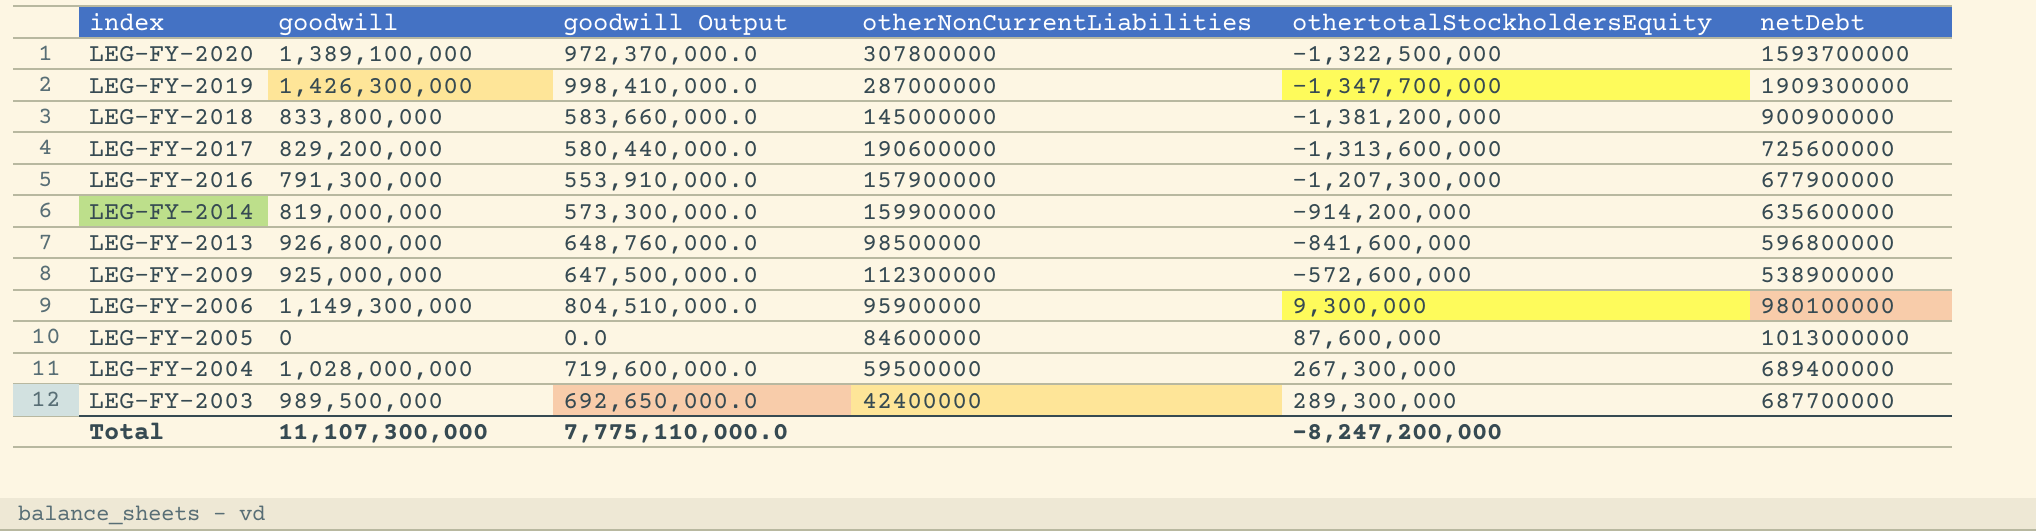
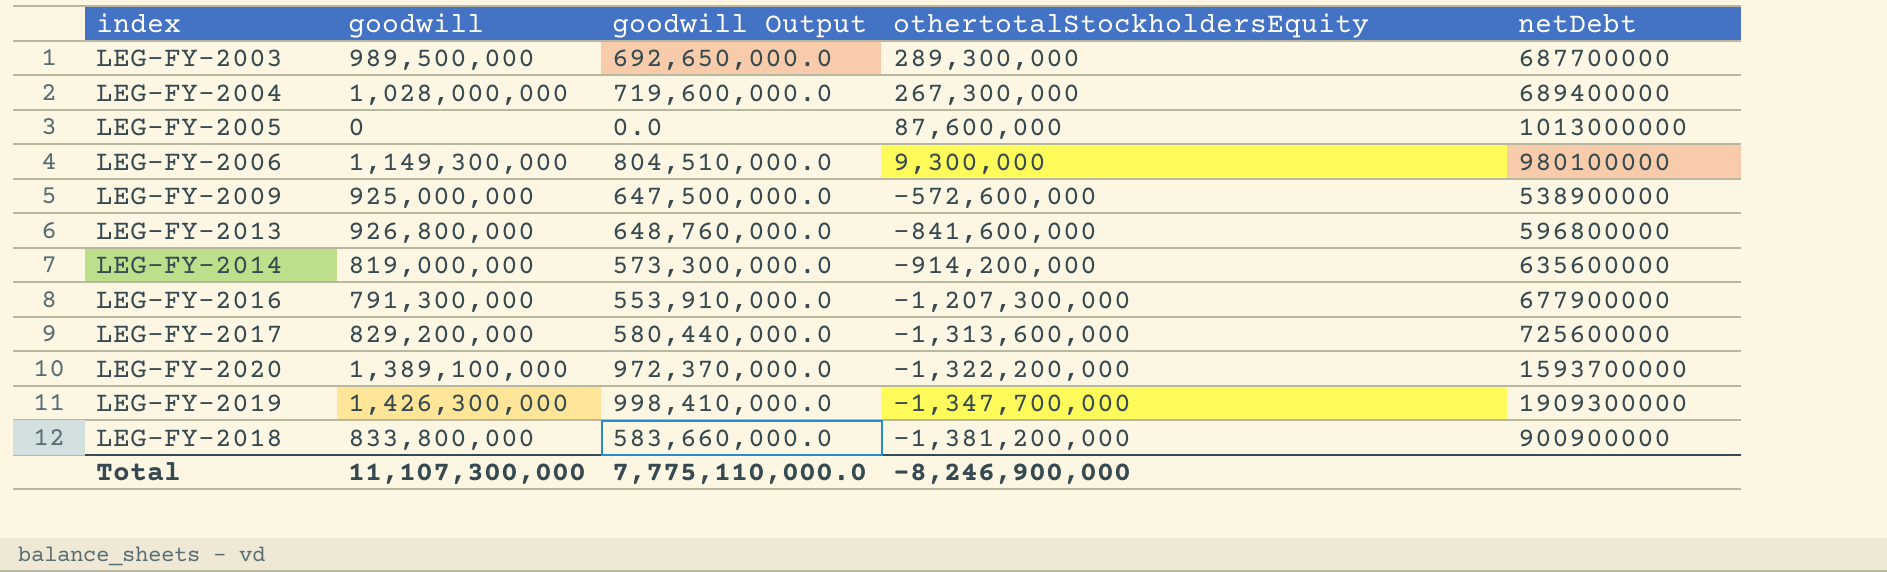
row order: index descending -> othertotalStockholdersEquity descending
column otherNonCurrentLiabilities | position: 4 -> none
LEG-FY-2020 | othertotalStockholdersEquity: -1,322,500,000 -> -1,322,200,000
Total | othertotalStockholdersEquity: -8,247,200,000 -> -8,246,900,000

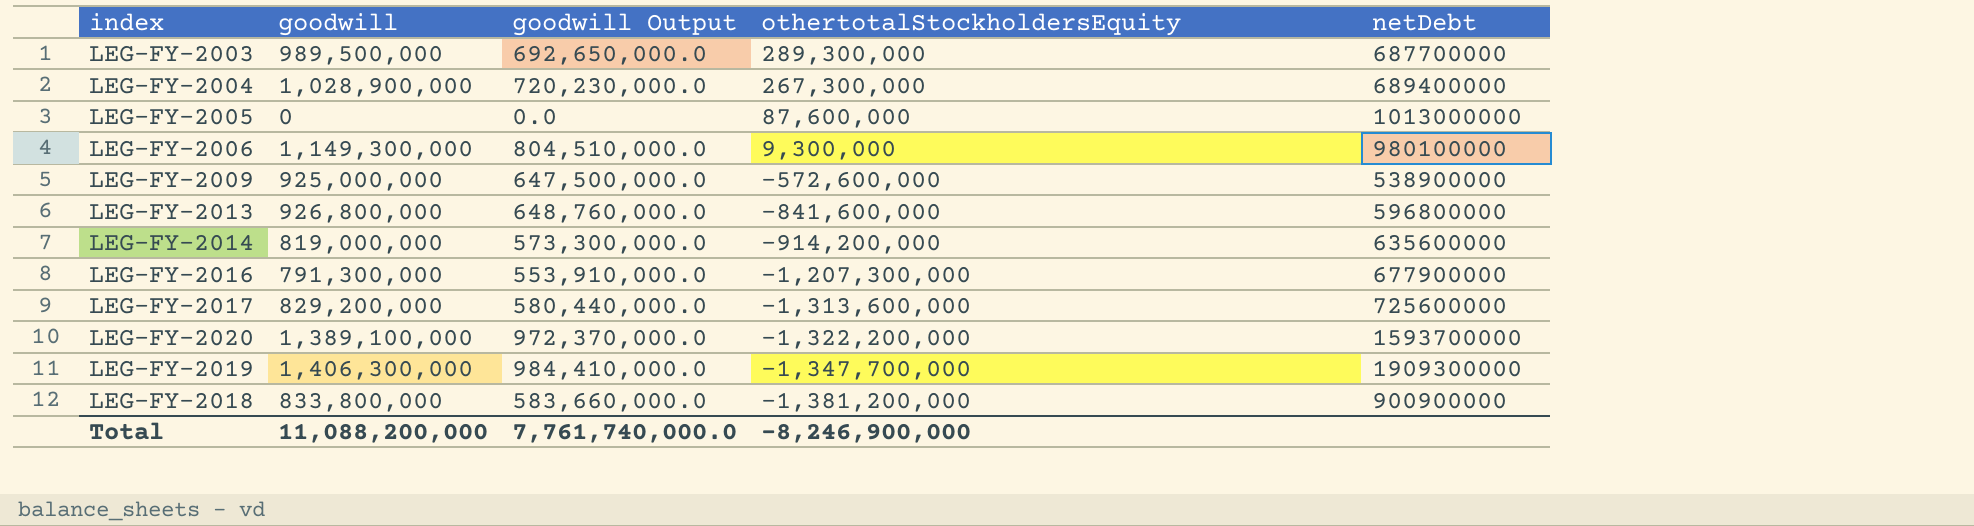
LEG-FY-2004 | goodwill: 1,028,000,000 -> 1,028,900,000
LEG-FY-2004 | goodwill Output: 719,600,000.0 -> 720,230,000.0
LEG-FY-2019 | goodwill: 1,426,300,000 -> 1,406,300,000
LEG-FY-2019 | goodwill Output: 998,410,000.0 -> 984,410,000.0
Total | goodwill: 11,107,300,000 -> 11,088,200,000
Total | goodwill Output: 7,775,110,000.0 -> 7,761,740,000.0

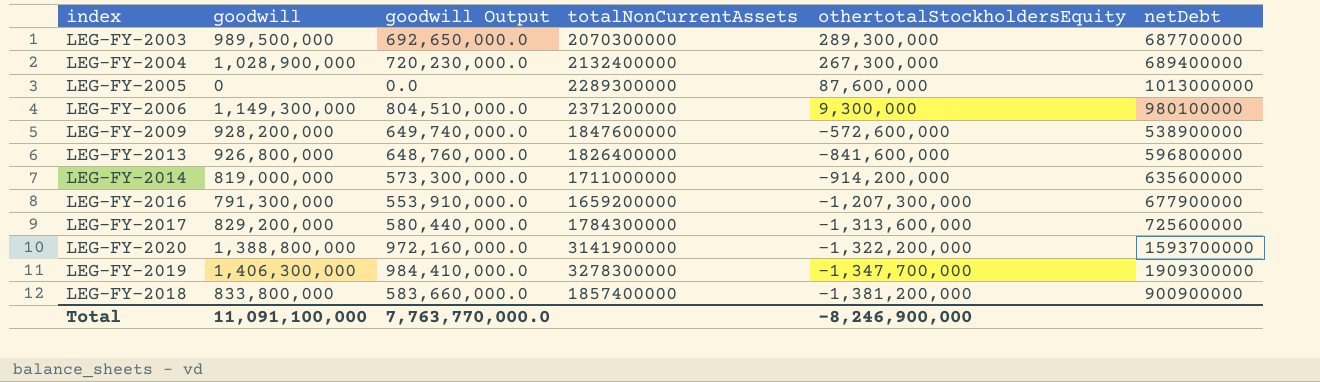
column totalNonCurrentAssets | position: none -> 4
LEG-FY-2009 | goodwill: 925,000,000 -> 928,200,000
LEG-FY-2009 | goodwill Output: 647,500,000.0 -> 649,740,000.0
LEG-FY-2020 | goodwill: 1,389,100,000 -> 1,388,800,000
LEG-FY-2020 | goodwill Output: 972,370,000.0 -> 972,160,000.0
Total | goodwill: 11,088,200,000 -> 11,091,100,000
Total | goodwill Output: 7,761,740,000.0 -> 7,763,770,000.0

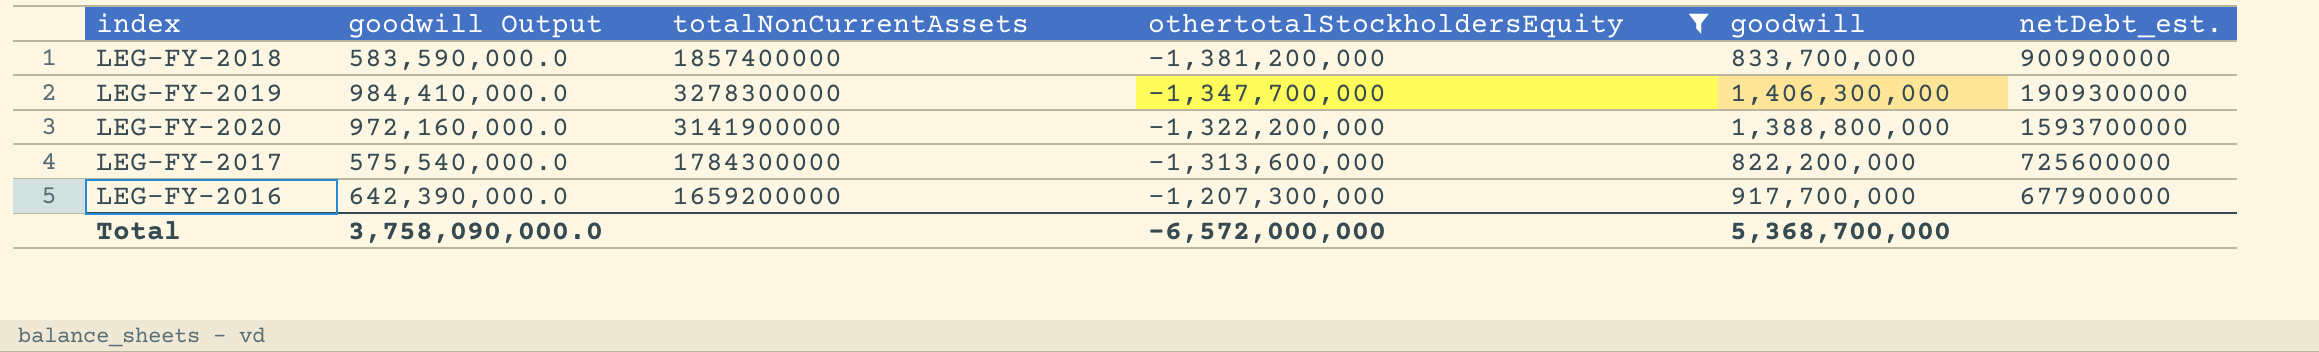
filter: none -> othertotalStockholdersEquity <= -1,207,300,000
row order: othertotalStockholdersEquity descending -> othertotalStockholdersEquity ascending
column goodwill | position: 2 -> 5
column name: netDebt -> netDebt_est.
LEG-FY-2018 | goodwill Output: 583,660,000.0 -> 583,590,000.0
LEG-FY-2018 | goodwill: 833,800,000 -> 833,700,000
LEG-FY-2017 | goodwill Output: 580,440,000.0 -> 575,540,000.0
LEG-FY-2017 | goodwill: 829,200,000 -> 822,200,000
LEG-FY-2016 | goodwill Output: 553,910,000.0 -> 642,390,000.0
LEG-FY-2016 | goodwill: 791,300,000 -> 917,700,000
Total | goodwill Output: 7,763,770,000.0 -> 3,758,090,000.0
Total | othertotalStockholdersEquity: -8,246,900,000 -> -6,572,000,000
Total | goodwill: 11,091,100,000 -> 5,368,700,000

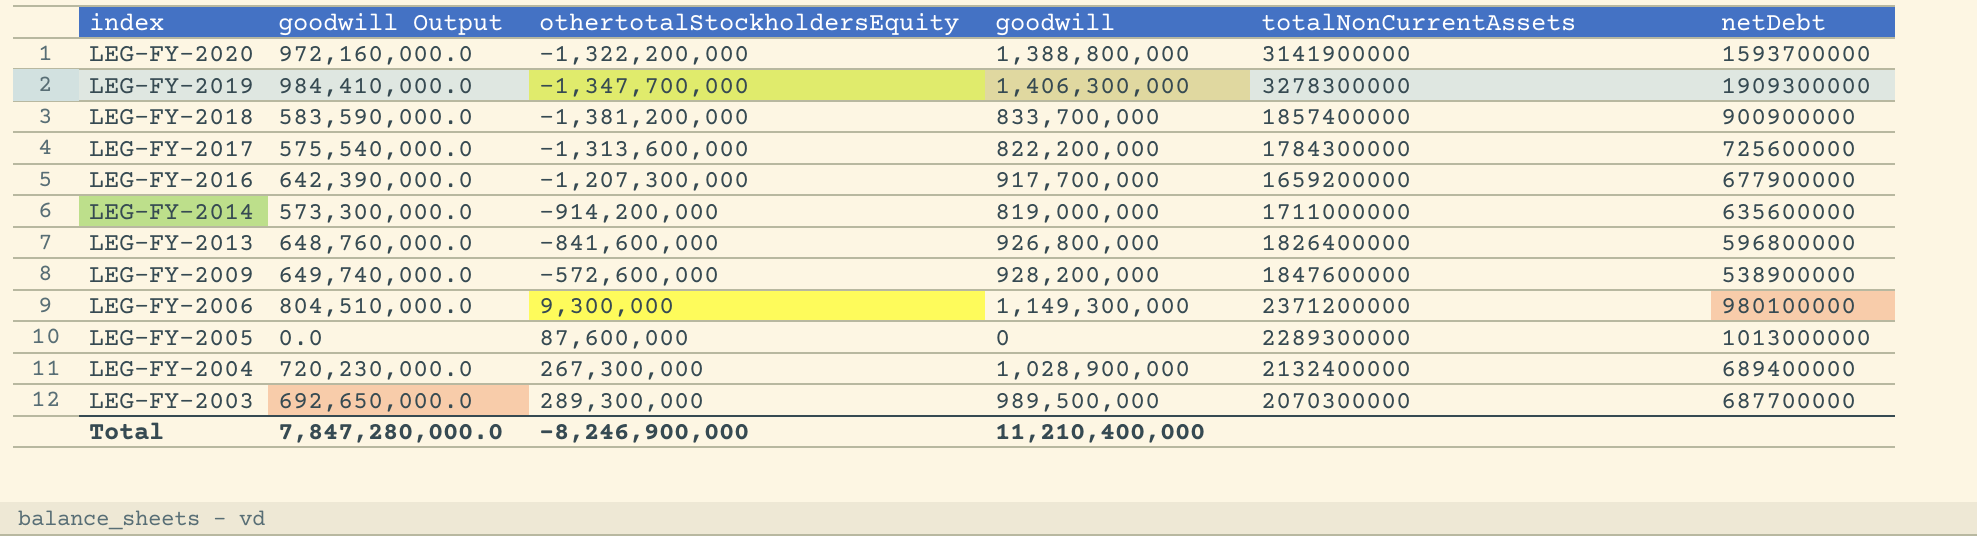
filter: othertotalStockholdersEquity <= -1,207,300,000 -> none
row order: othertotalStockholdersEquity ascending -> index descending
column totalNonCurrentAssets | position: 3 -> 5
column name: netDebt_est. -> netDebt
Total | goodwill Output: 3,758,090,000.0 -> 7,847,280,000.0
Total | othertotalStockholdersEquity: -6,572,000,000 -> -8,246,900,000
Total | goodwill: 5,368,700,000 -> 11,210,400,000

